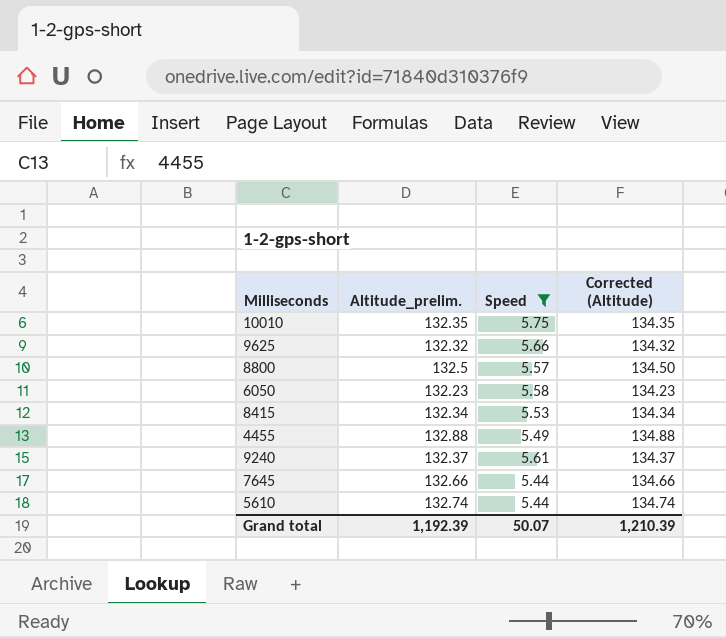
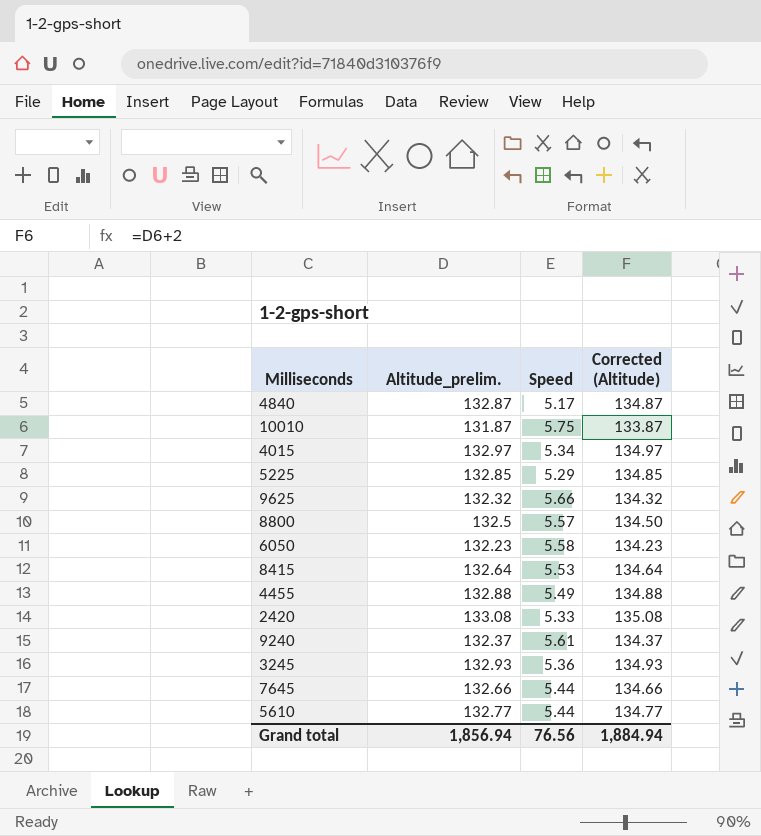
filter: Speed >= 5.44 -> none
10010 | Altitude_prelim.: 132.35 -> 131.87
10010 | Corrected (Altitude): 134.35 -> 133.87
8415 | Altitude_prelim.: 132.34 -> 132.64
8415 | Corrected (Altitude): 134.34 -> 134.64
5610 | Altitude_prelim.: 132.74 -> 132.77
5610 | Corrected (Altitude): 134.74 -> 134.77
Grand total | Altitude_prelim.: 1,192.39 -> 1,856.94
Grand total | Speed: 50.07 -> 76.56
Grand total | Corrected (Altitude): 1,210.39 -> 1,884.94

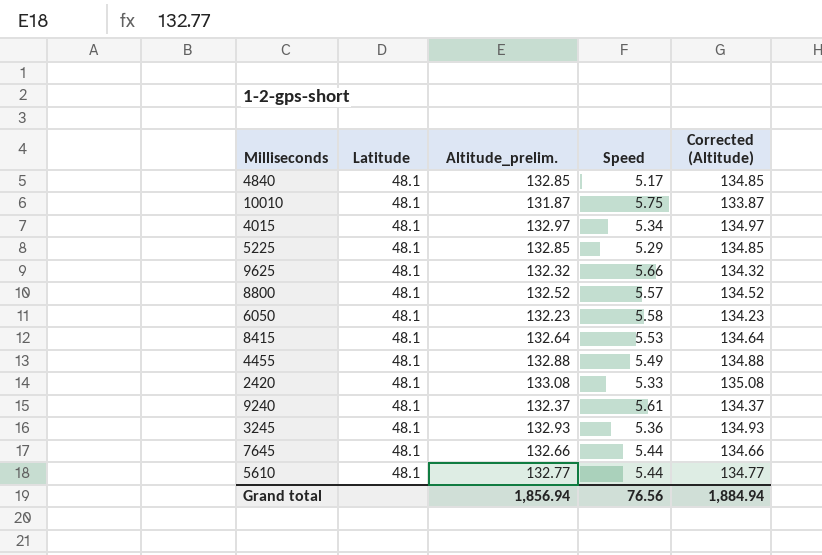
column Latitude | position: none -> 2
4840 | Altitude_prelim.: 132.87 -> 132.85
4840 | Corrected (Altitude): 134.87 -> 134.85
8800 | Altitude_prelim.: 132.5 -> 132.52
8800 | Corrected (Altitude): 134.50 -> 134.52

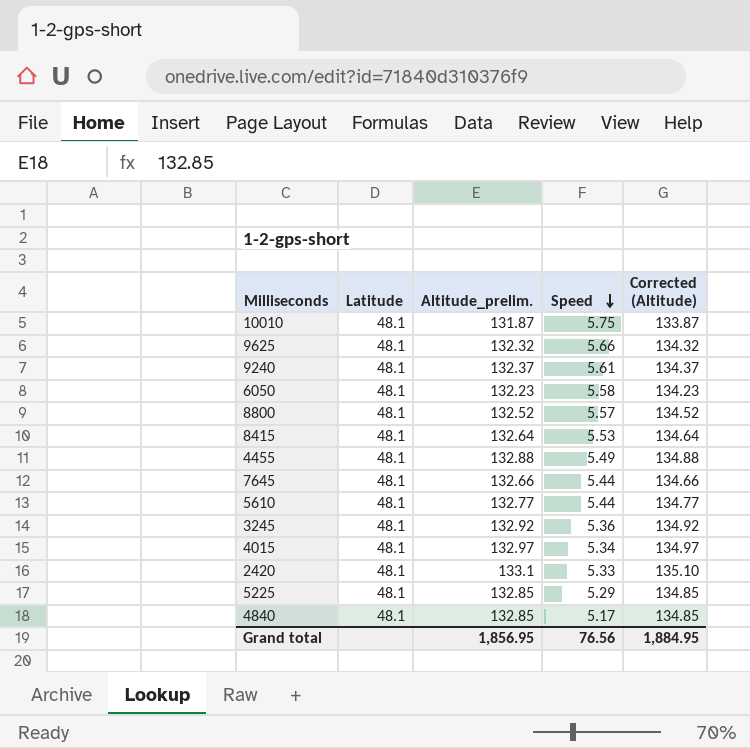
row order: none -> Speed descending
3245 | Altitude_prelim.: 132.93 -> 132.92
3245 | Corrected (Altitude): 134.93 -> 134.92
2420 | Altitude_prelim.: 133.08 -> 133.1
2420 | Corrected (Altitude): 135.08 -> 135.10
Grand total | Altitude_prelim.: 1,856.94 -> 1,856.95
Grand total | Corrected (Altitude): 1,884.94 -> 1,884.95

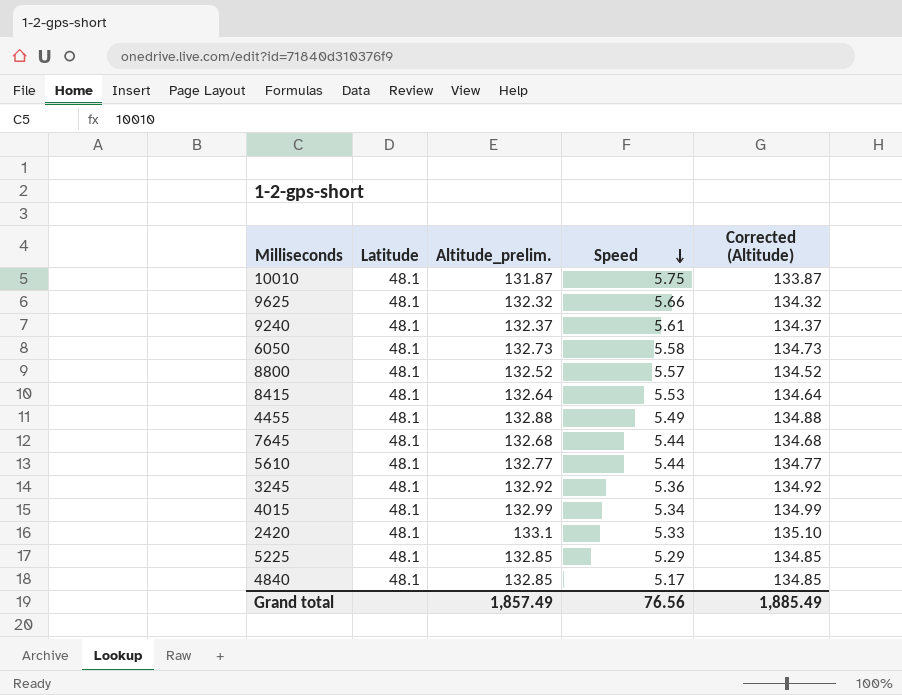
6050 | Altitude_prelim.: 132.23 -> 132.73
6050 | Corrected (Altitude): 134.23 -> 134.73
7645 | Altitude_prelim.: 132.66 -> 132.68
7645 | Corrected (Altitude): 134.66 -> 134.68
4015 | Altitude_prelim.: 132.97 -> 132.99
4015 | Corrected (Altitude): 134.97 -> 134.99
Grand total | Altitude_prelim.: 1,856.95 -> 1,857.49
Grand total | Corrected (Altitude): 1,884.95 -> 1,885.49

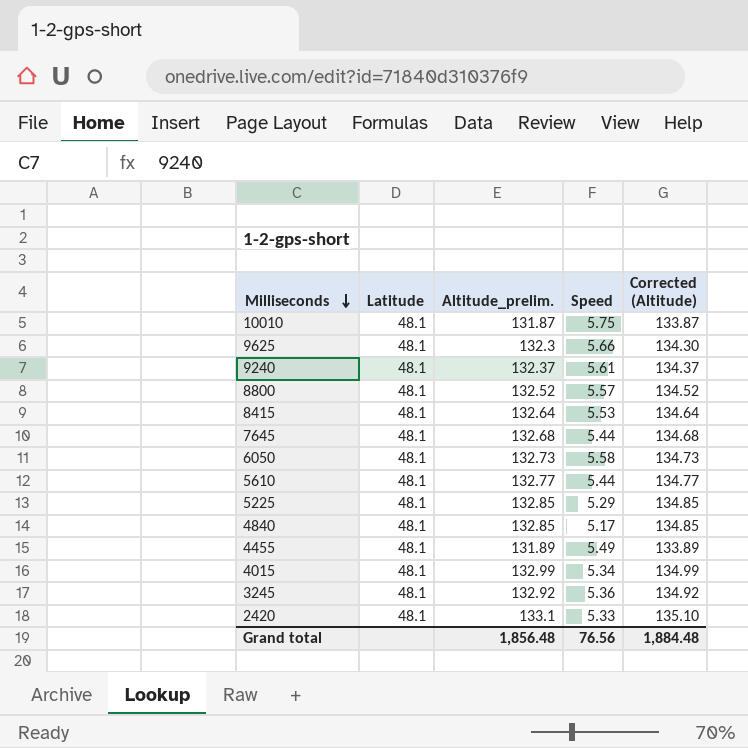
row order: Speed descending -> Milliseconds descending
9625 | Altitude_prelim.: 132.32 -> 132.3
9625 | Corrected (Altitude): 134.32 -> 134.30
4455 | Altitude_prelim.: 132.88 -> 131.89
4455 | Corrected (Altitude): 134.88 -> 133.89
Grand total | Altitude_prelim.: 1,857.49 -> 1,856.48
Grand total | Corrected (Altitude): 1,885.49 -> 1,884.48

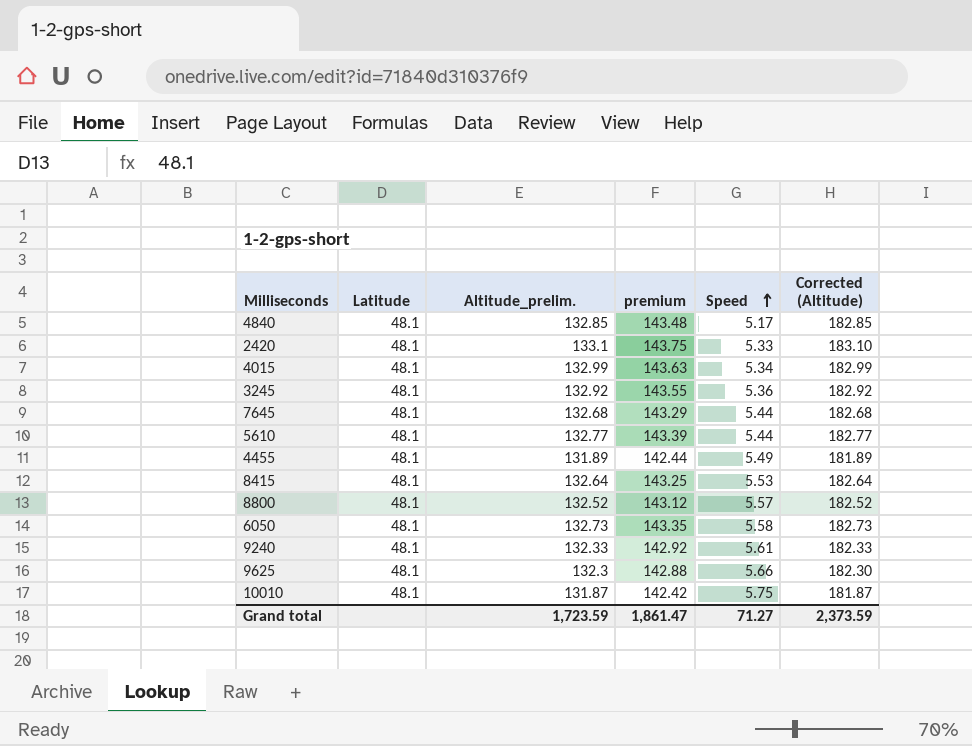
row order: Milliseconds descending -> Speed ascending
column premium | formula: none -> [Altitude_prelim.] * 1.08
column Corrected (Altitude) | formula: [Altitude_prelim.] + 2 -> [Altitude_prelim.] + 50
row 5225: 48.1 | 132.85 | 5.29 | 134.85 -> none
9240 | Altitude_prelim.: 132.37 -> 132.33
Grand total | Altitude_prelim.: 1,856.48 -> 1,723.59
Grand total | Speed: 76.56 -> 71.27
Grand total | Corrected (Altitude): 1,884.48 -> 2,373.59

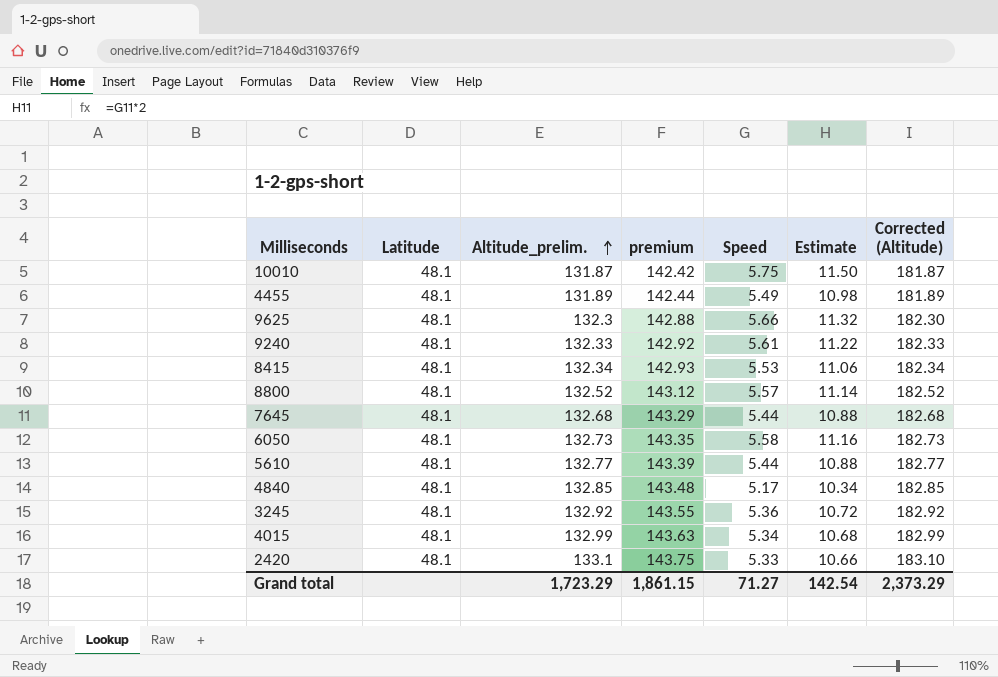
row order: Speed ascending -> Altitude_prelim. ascending
column Estimate | formula: none -> [Speed] * 2
8415 | Altitude_prelim.: 132.64 -> 132.34
8415 | premium: 143.25 -> 142.93
8415 | Corrected (Altitude): 182.64 -> 182.34
Grand total | Altitude_prelim.: 1,723.59 -> 1,723.29
Grand total | premium: 1,861.47 -> 1,861.15
Grand total | Corrected (Altitude): 2,373.59 -> 2,373.29

